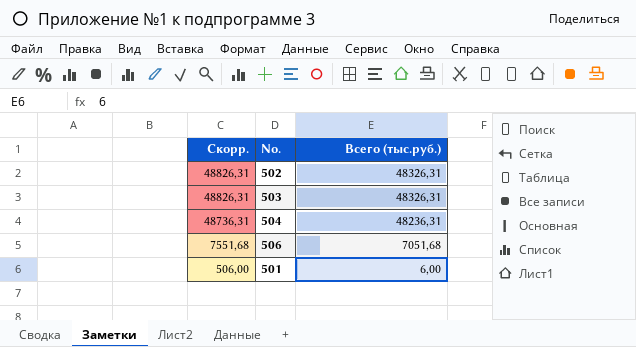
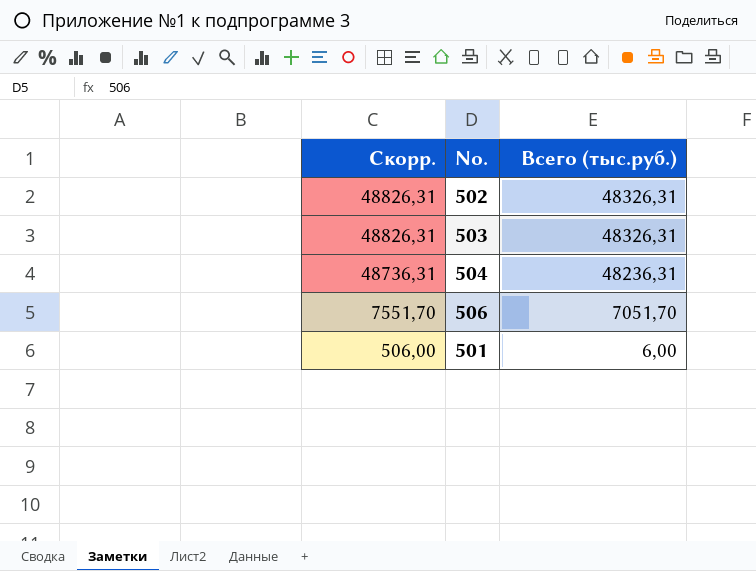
506 | Скорр.: 7551,68 -> 7551,70
506 | Всего (тыс.руб.): 7051,68 -> 7051,70

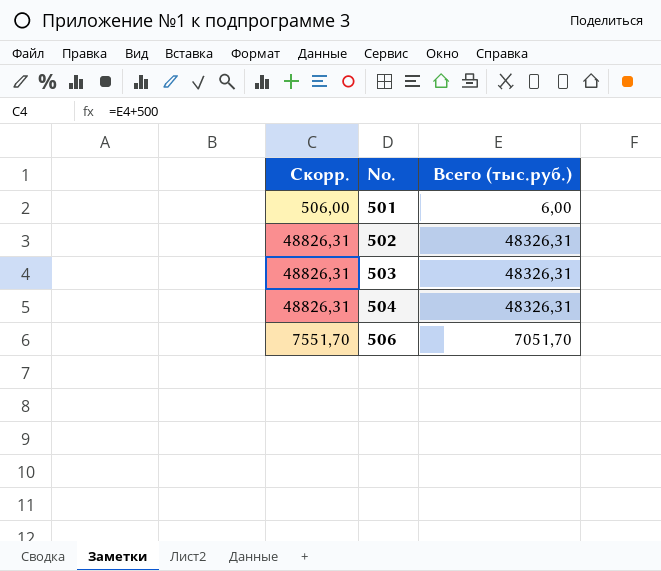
row order: Скорр. descending -> No. ascending
504 | Скорр.: 48736,31 -> 48826,31
504 | Всего (тыс.руб.): 48236,31 -> 48326,31

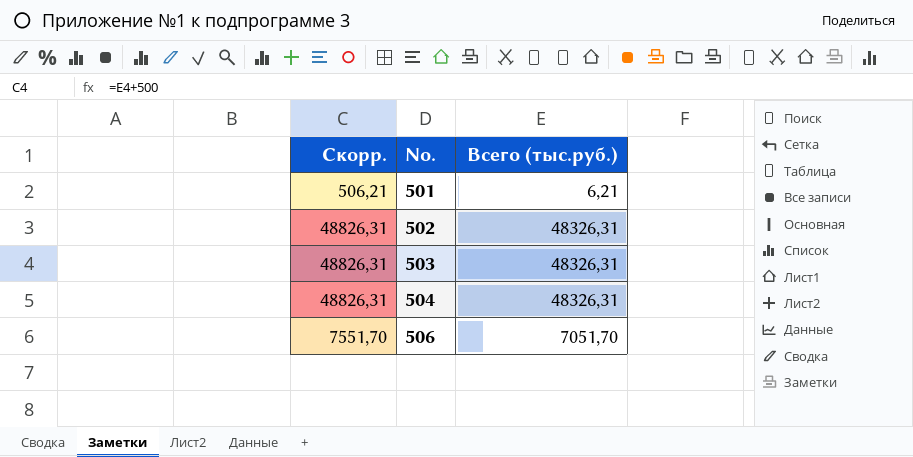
501 | Скорр.: 506,00 -> 506,21
501 | Всего (тыс.руб.): 6,00 -> 6,21

